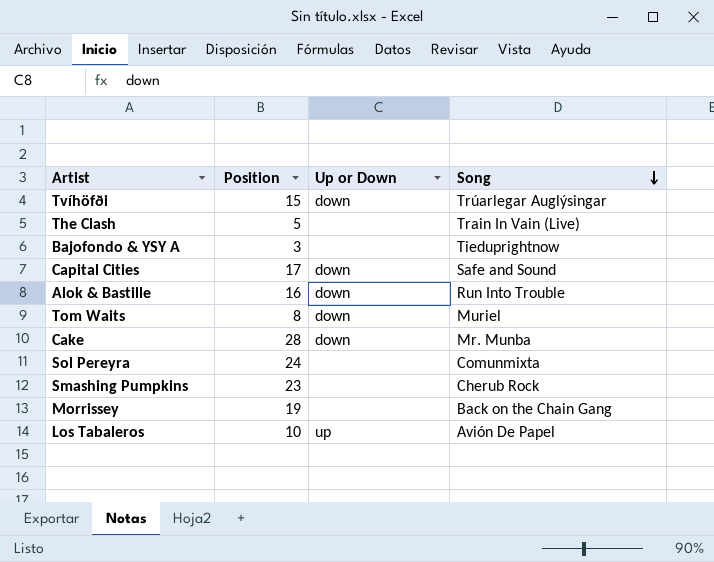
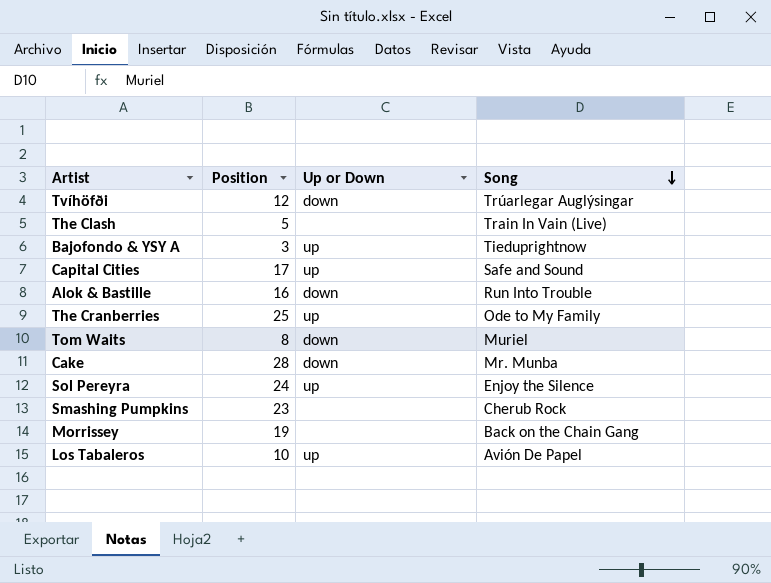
Tvíhöfði | Position: 15 -> 12
Bajofondo & YSY A | Up or Down: none -> up
Capital Cities | Up or Down: down -> up
row The Cranberries: none -> 25 | up | Ode to My Family
Sol Pereyra | Up or Down: none -> up
Sol Pereyra | Song: Comunmixta -> Enjoy the Silence

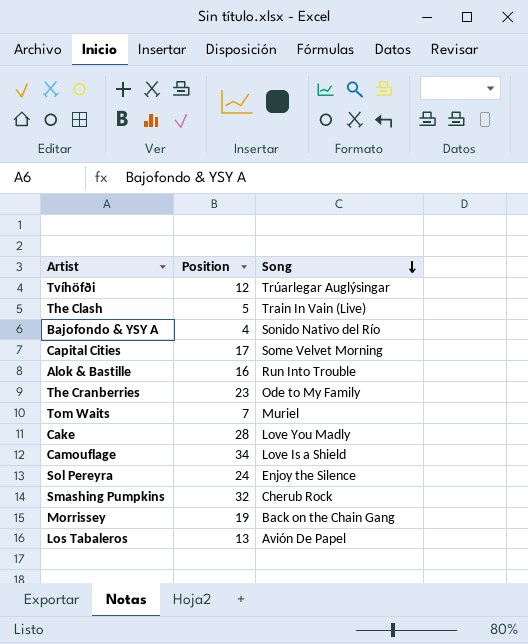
column Up or Down | position: 3 -> none
Bajofondo & YSY A | Position: 3 -> 4
Bajofondo & YSY A | Song: Tieduprightnow -> Sonido Nativo del Río
Capital Cities | Song: Safe and Sound -> Some Velvet Morning
The Cranberries | Position: 25 -> 23
Tom Waits | Position: 8 -> 7
Cake | Song: Mr. Munba -> Love You Madly
row Camouflage: none -> 34 | Love Is a Shield
Smashing Pumpkins | Position: 23 -> 32
Los Tabaleros | Position: 10 -> 13

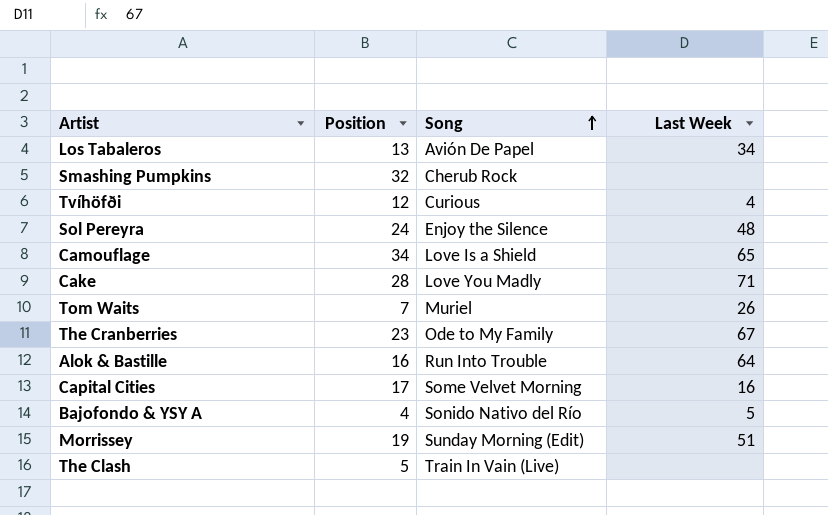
row order: Song descending -> Song ascending
column Last Week | position: none -> 4
Tvíhöfði | Song: Trúarlegar Auglýsingar -> Curious
Morrissey | Song: Back on the Chain Gang -> Sunday Morning (Edit)

